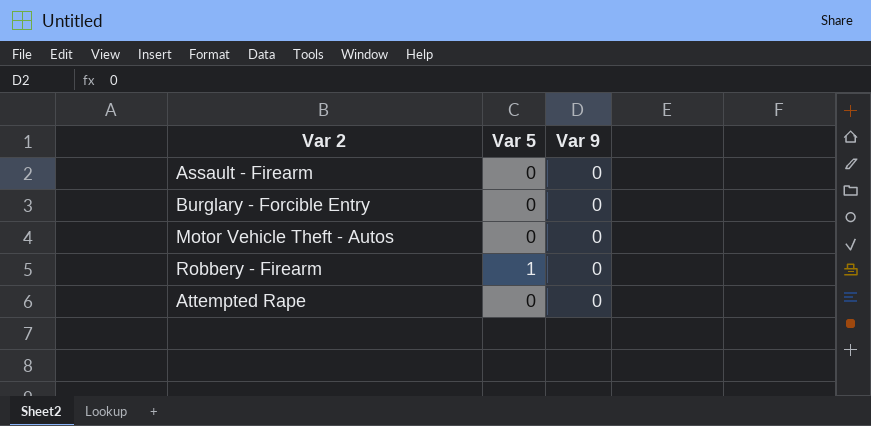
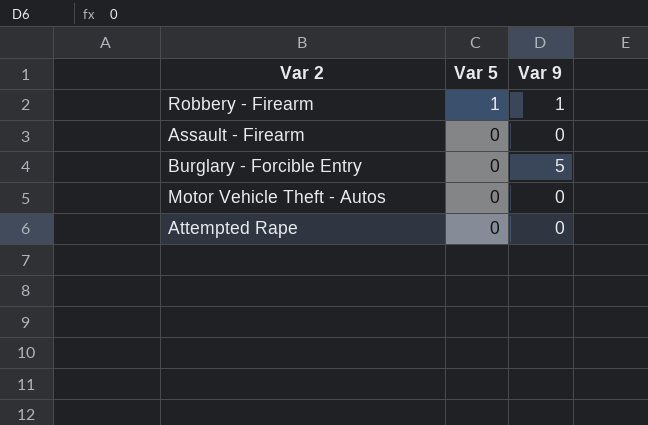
row order: none -> Var 5 descending
Robbery - Firearm | Var 9: 0 -> 1
Burglary - Forcible Entry | Var 9: 0 -> 5

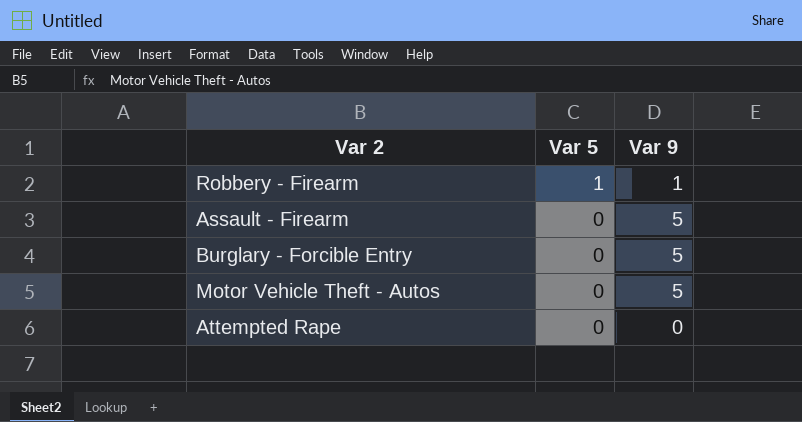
Assault - Firearm | Var 9: 0 -> 5
Motor Vehicle Theft - Autos | Var 9: 0 -> 5

